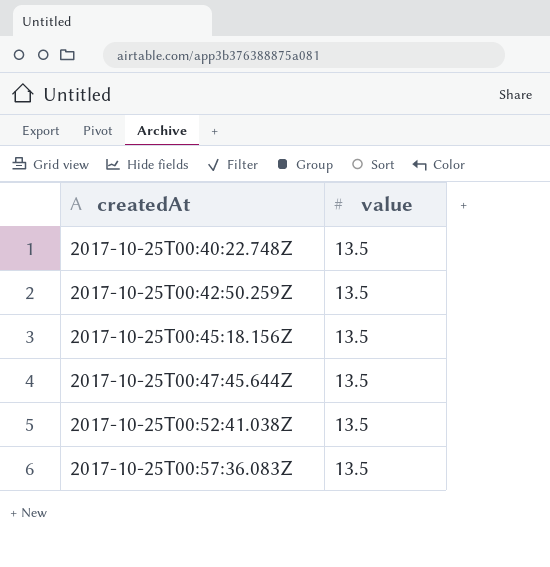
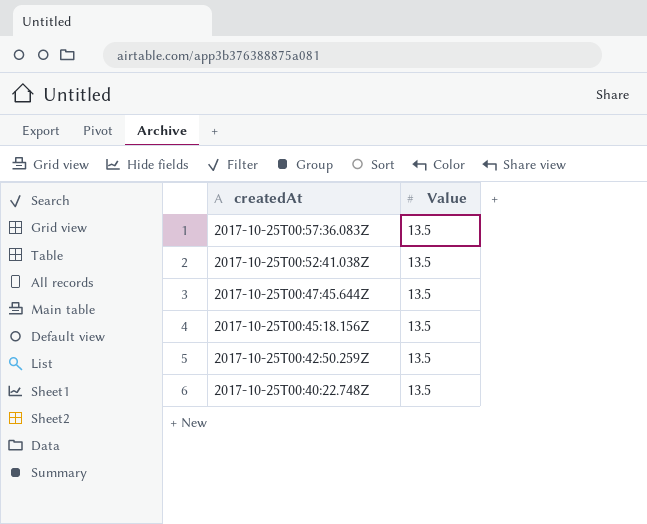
row order: createdAt ascending -> createdAt descending
column name: value -> Value

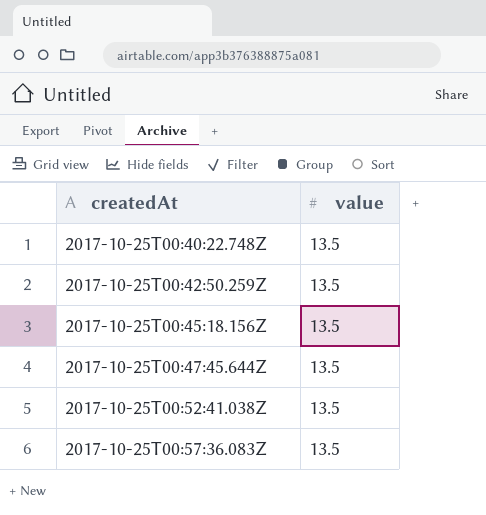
row order: createdAt descending -> createdAt ascending
column name: Value -> value

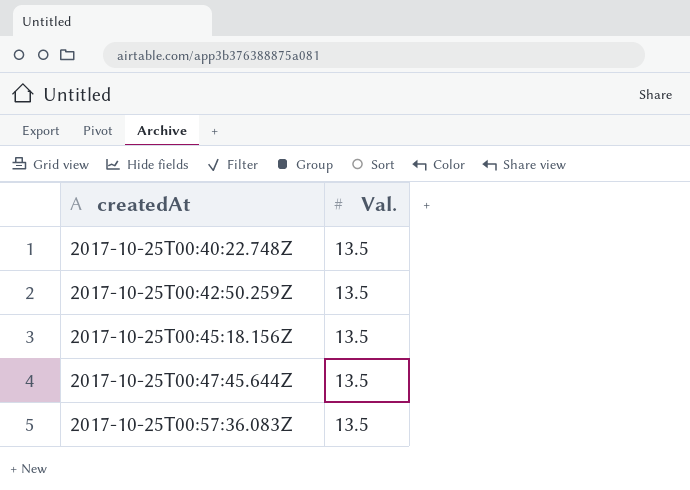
column name: value -> Val.
row 2017-10-25T00:52:41.038Z: 13.5 -> none

